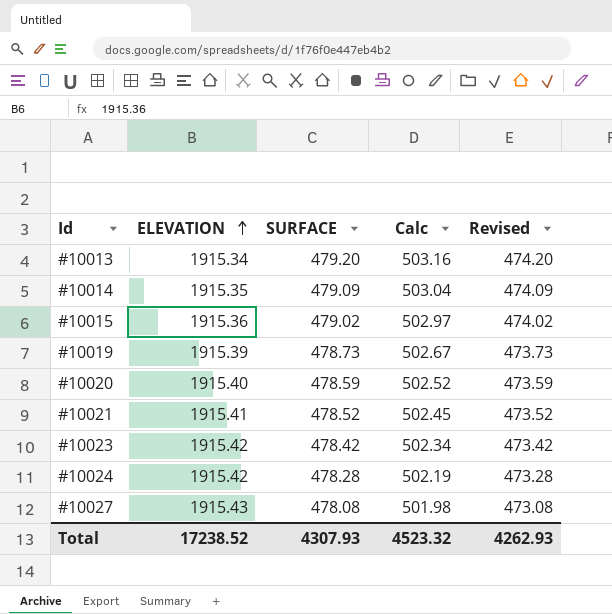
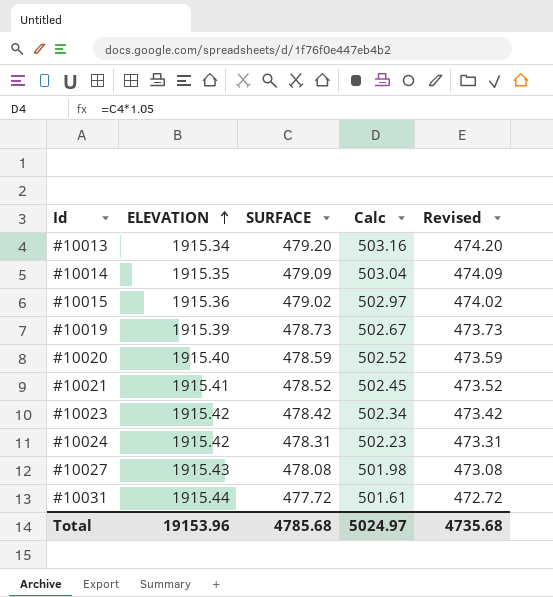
#10024 | SURFACE: 478.28 -> 478.31
#10024 | Calc: 502.19 -> 502.23
#10024 | Revised: 473.28 -> 473.31
row #10031: none -> 1915.44 | 477.72 | 501.61 | 472.72
Total | ELEVATION: 17238.52 -> 19153.96
Total | SURFACE: 4307.93 -> 4785.68
Total | Calc: 4523.32 -> 5024.97
Total | Revised: 4262.93 -> 4735.68

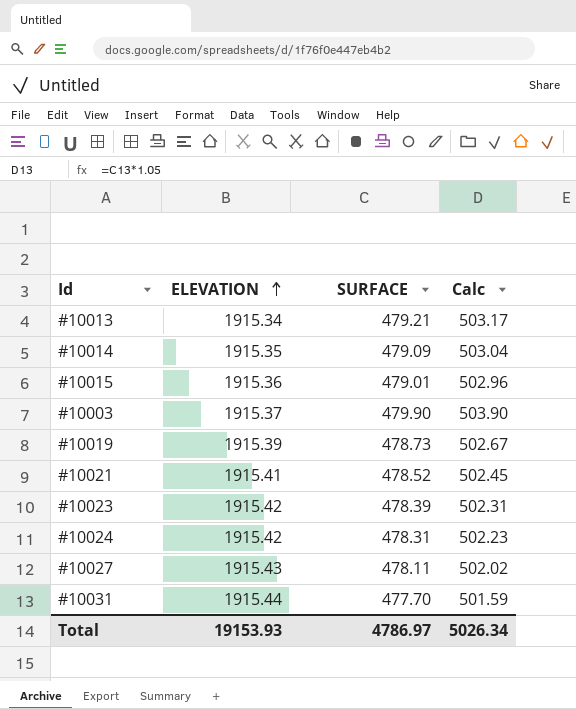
column Revised | formula: [SURFACE] - 5 -> none
row #10020: 1915.40 | 478.59 | 502.52 | 473.59 -> none
#10013 | SURFACE: 479.20 -> 479.21
#10013 | Calc: 503.16 -> 503.17
#10015 | SURFACE: 479.02 -> 479.01
#10015 | Calc: 502.97 -> 502.96
row #10003: none -> 1915.37 | 479.90 | 503.90
#10023 | SURFACE: 478.42 -> 478.39
#10023 | Calc: 502.34 -> 502.31
#10027 | SURFACE: 478.08 -> 478.11
#10027 | Calc: 501.98 -> 502.02
#10031 | SURFACE: 477.72 -> 477.70
#10031 | Calc: 501.61 -> 501.59
Total | ELEVATION: 19153.96 -> 19153.93
Total | SURFACE: 4785.68 -> 4786.97
Total | Calc: 5024.97 -> 5026.34

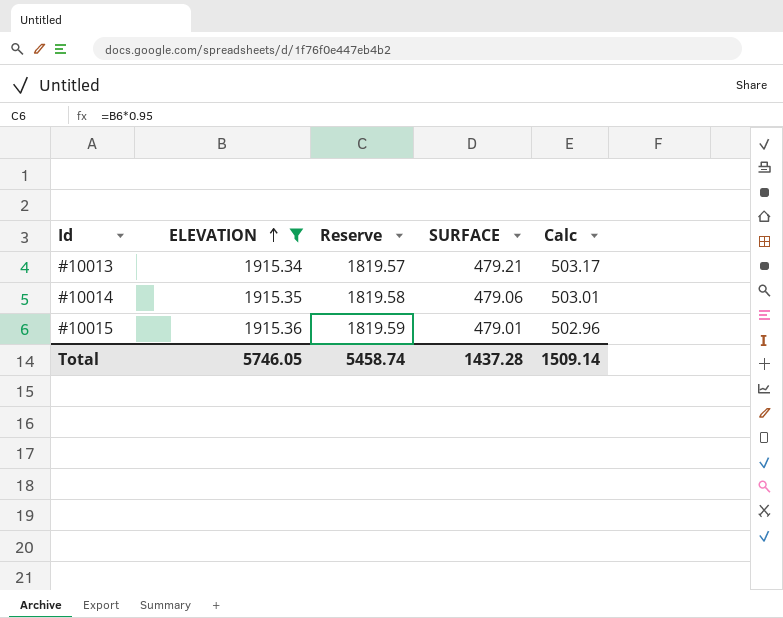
filter: none -> ELEVATION <= 1915.36
column Reserve | formula: none -> [ELEVATION] * 0.95
#10014 | SURFACE: 479.09 -> 479.06
#10014 | Calc: 503.04 -> 503.01
Total | ELEVATION: 19153.93 -> 5746.05
Total | SURFACE: 4786.97 -> 1437.28
Total | Calc: 5026.34 -> 1509.14

